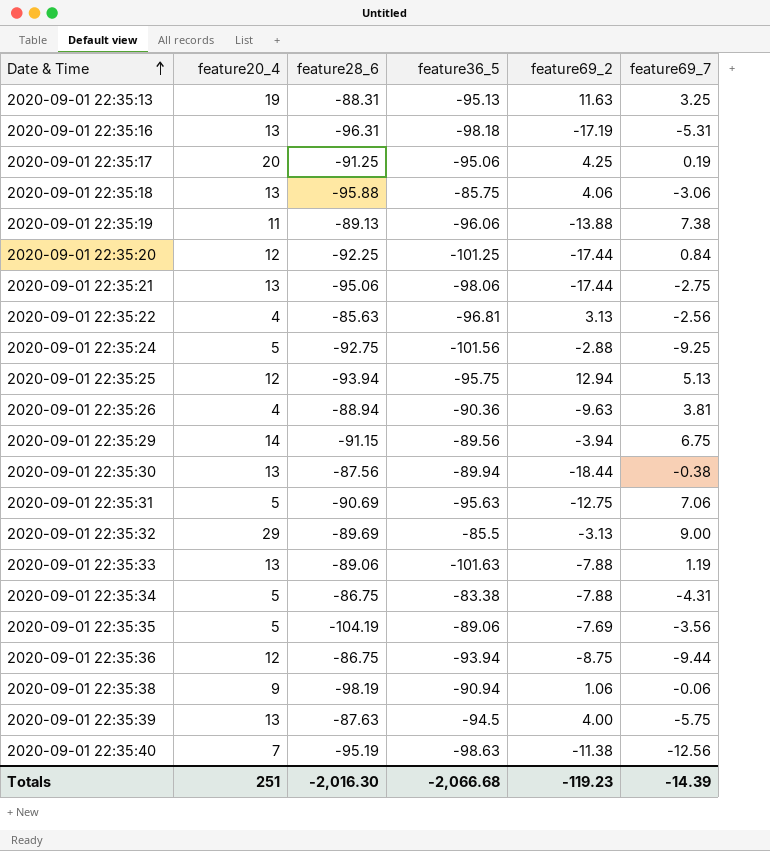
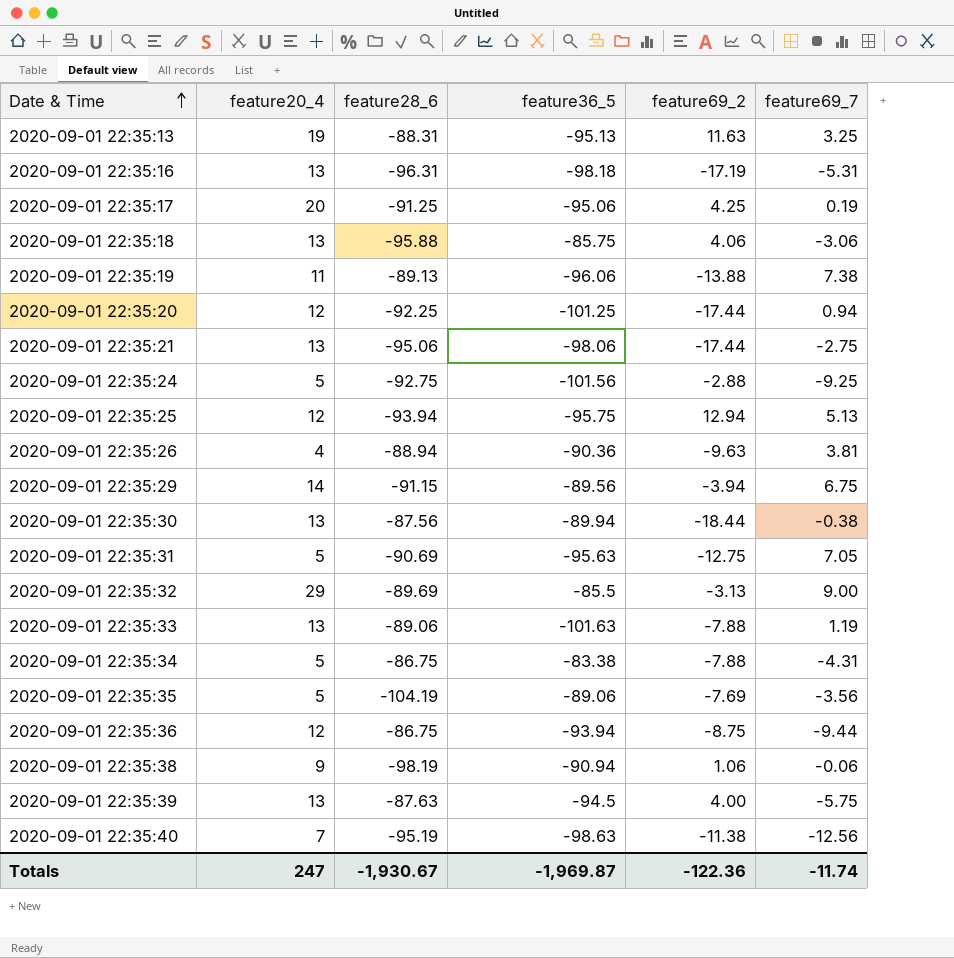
row 2020-09-01 22:35:22: 4 | -85.63 | -96.81 | 3.13 | -2.56 -> none
2020-09-01 22:35:20 | feature69_7: 0.84 -> 0.94
2020-09-01 22:35:31 | feature69_7: 7.06 -> 7.05
Totals | feature20_4: 251 -> 247
Totals | feature28_6: -2,016.30 -> -1,930.67
Totals | feature36_5: -2,066.68 -> -1,969.87
Totals | feature69_2: -119.23 -> -122.36
Totals | feature69_7: -14.39 -> -11.74

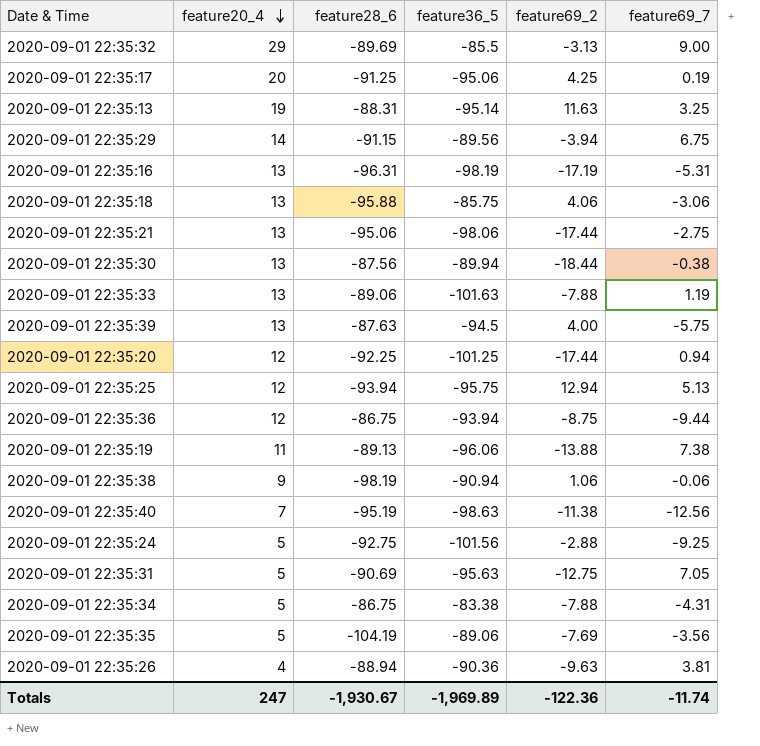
row order: Date & Time ascending -> feature20_4 descending
2020-09-01 22:35:13 | feature36_5: -95.13 -> -95.14
2020-09-01 22:35:16 | feature36_5: -98.18 -> -98.19
Totals | feature36_5: -1,969.87 -> -1,969.89

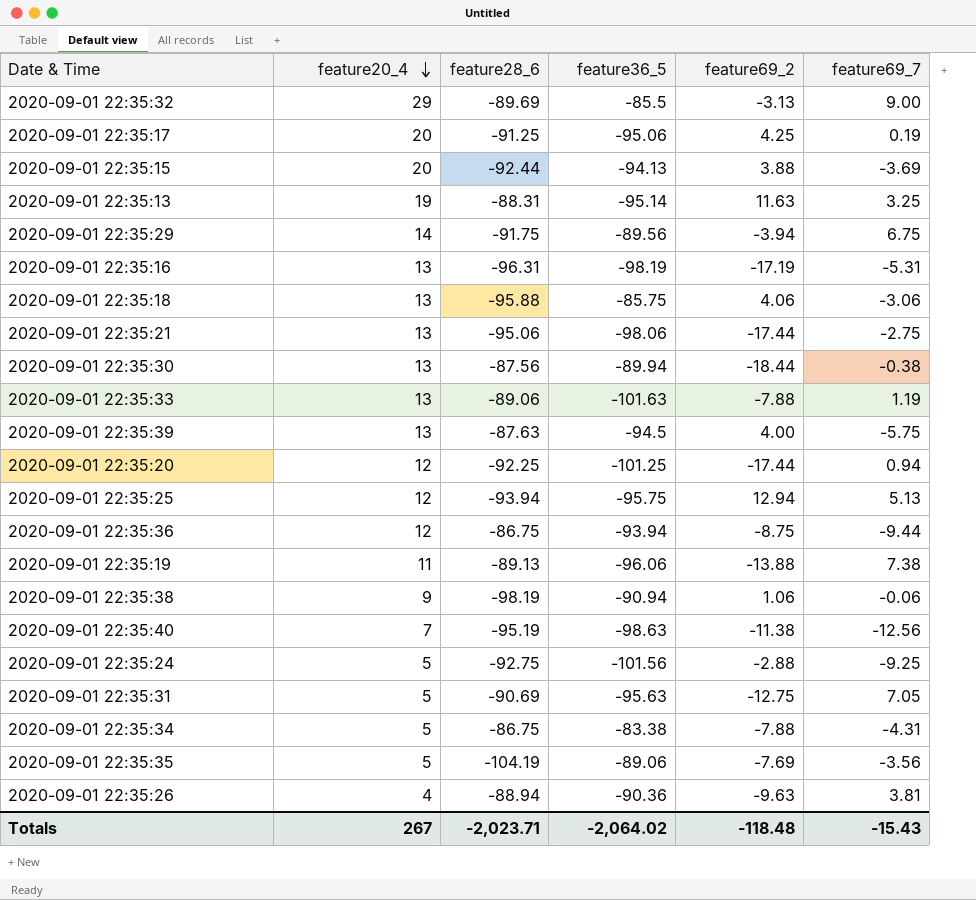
row 2020-09-01 22:35:15: none -> 20 | -92.44 | -94.13 | 3.88 | -3.69
2020-09-01 22:35:29 | feature28_6: -91.15 -> -91.75
Totals | feature20_4: 247 -> 267
Totals | feature28_6: -1,930.67 -> -2,023.71
Totals | feature36_5: -1,969.89 -> -2,064.02
Totals | feature69_2: -122.36 -> -118.48
Totals | feature69_7: -11.74 -> -15.43

